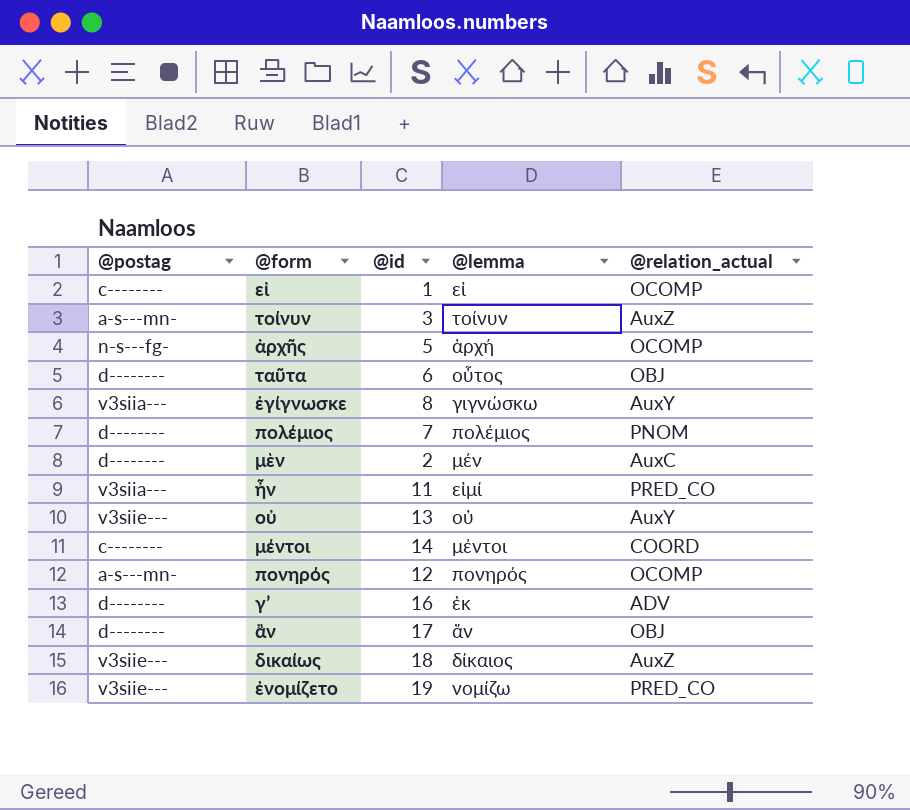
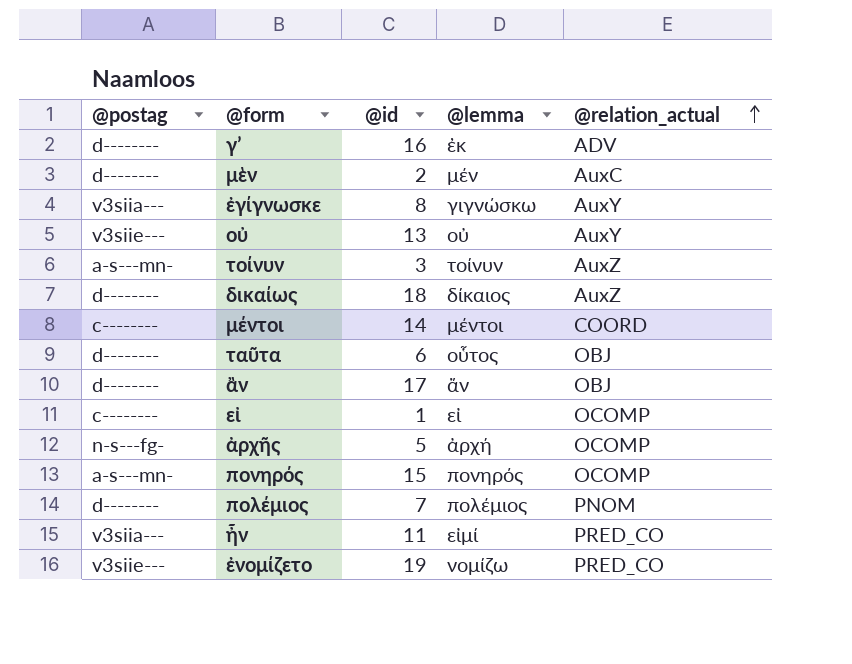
row order: none -> @relation_actual ascending
δικαίως | @postag: v3siie--- -> d--------
πονηρός | @id: 12 -> 15

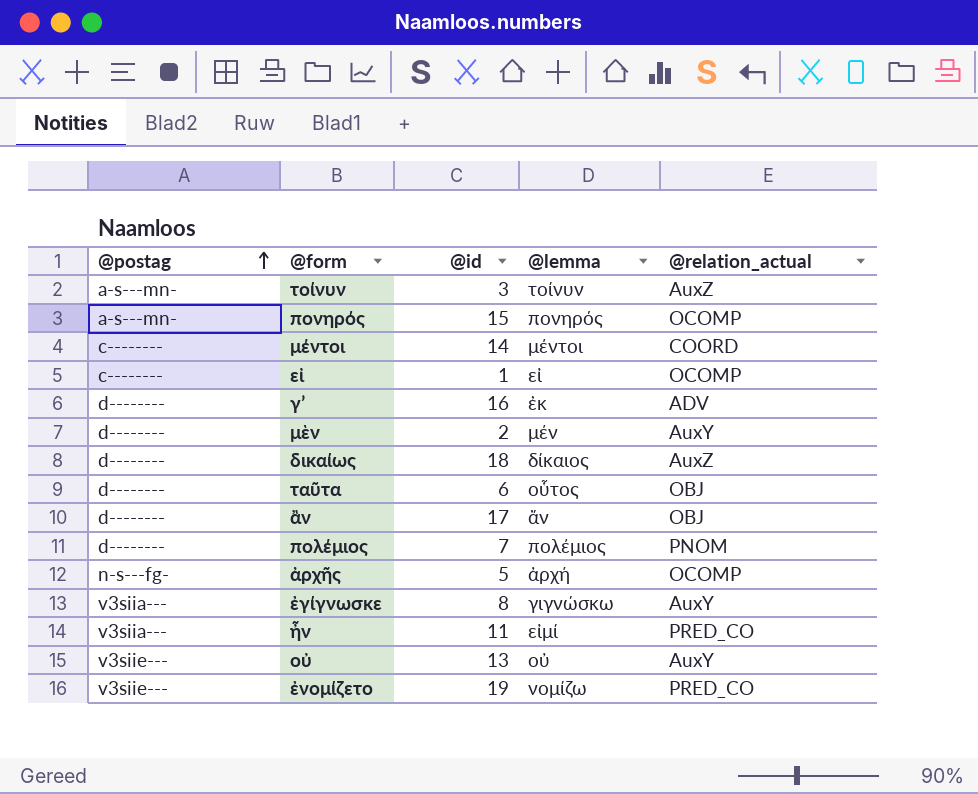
row order: @relation_actual ascending -> @postag ascending
μὲν | @relation_actual: AuxC -> AuxY

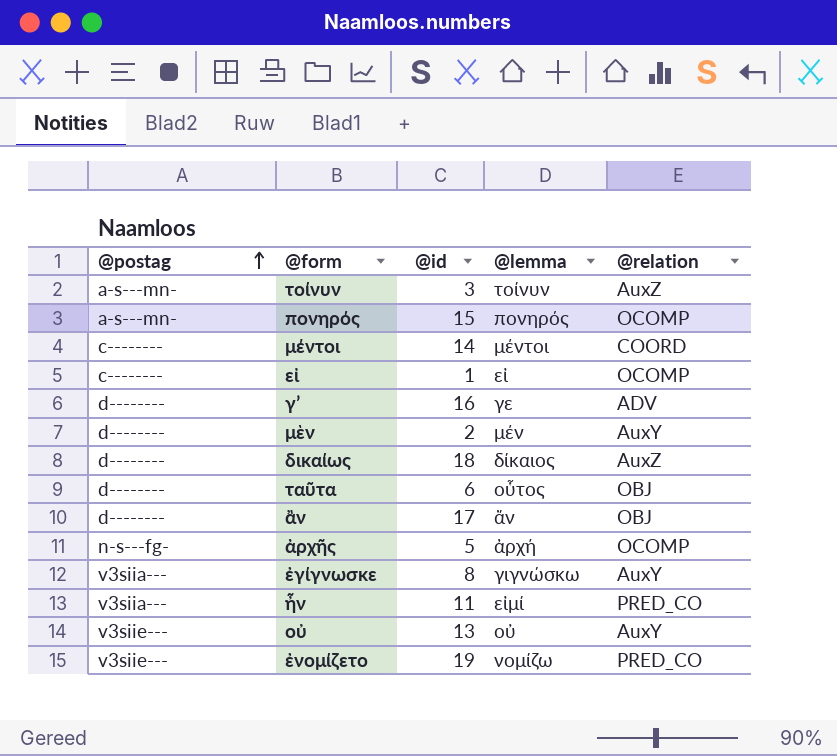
column name: @relation_actual -> @relation
row πολέμιος: d-------- | 7 | πολέμιος | PNOM -> none
γʼ | @lemma: ἐκ -> γε

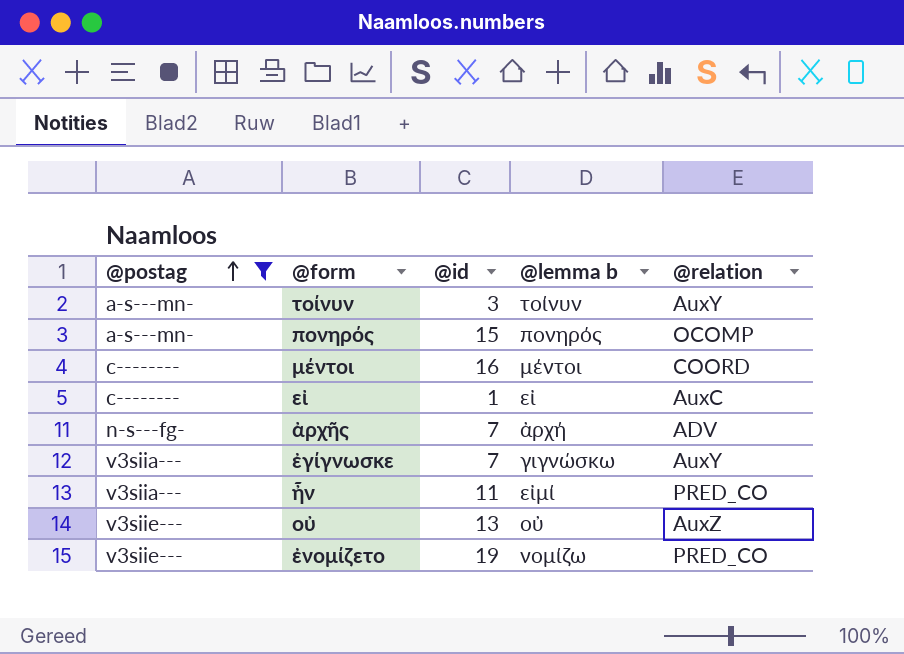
filter: none -> @postag != d--------
column name: @lemma -> @lemma b
τοίνυν | @relation: AuxZ -> AuxY
μέντοι | @id: 14 -> 16
εἰ | @relation: OCOMP -> AuxC
ἀρχῆς | @id: 5 -> 7
ἀρχῆς | @relation: OCOMP -> ADV
ἐγίγνωσκε | @id: 8 -> 7
οὐ | @relation: AuxY -> AuxZ

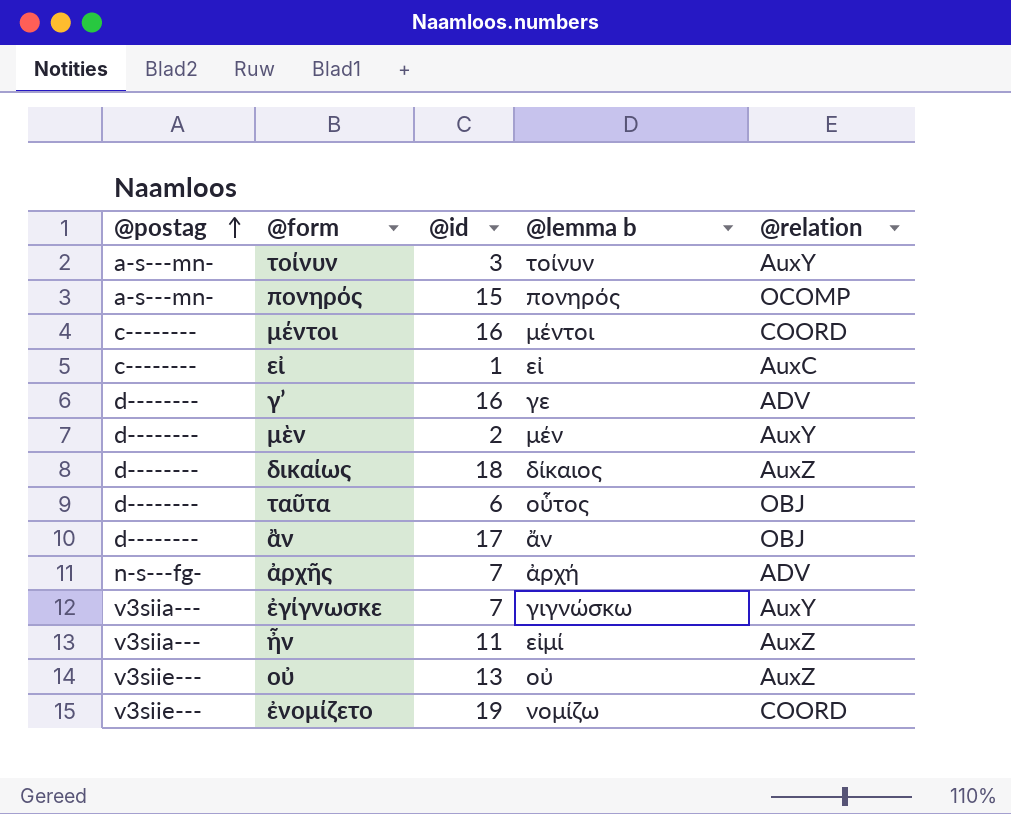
filter: @postag != d-------- -> none
ἦν | @relation: PRED_CO -> AuxZ
ἐνομίζετο | @relation: PRED_CO -> COORD

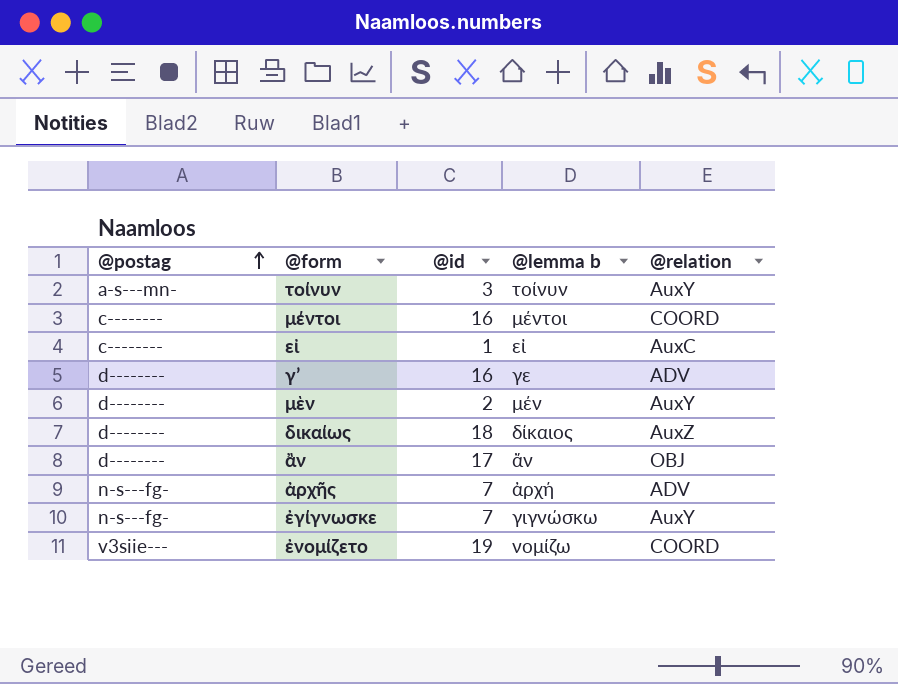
row πονηρός: a-s---mn- | 15 | πονηρός | OCOMP -> none
row ταῦτα: d-------- | 6 | οὗτος | OBJ -> none
row ἦν: v3siia--- | 11 | εἰμί | AuxZ -> none
row οὐ: v3siie--- | 13 | οὐ | AuxZ -> none
ἐγίγνωσκε | @postag: v3siia--- -> n-s---fg-

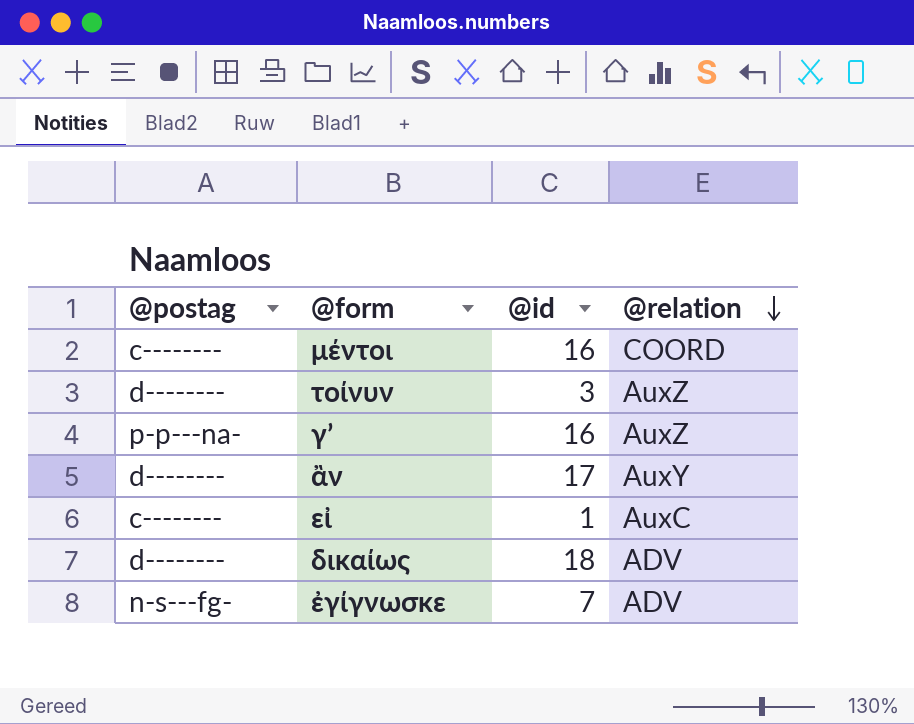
row order: @postag ascending -> @relation descending
column @lemma b | position: 4 -> none
row μὲν: d-------- | 2 | μέν | AuxY -> none
row ἀρχῆς: n-s---fg- | 7 | ἀρχή | ADV -> none
row ἐνομίζετο: v3siie--- | 19 | νομίζω | COORD -> none
τοίνυν | @postag: a-s---mn- -> d--------
τοίνυν | @relation: AuxY -> AuxZ
γʼ | @postag: d-------- -> p-p---na-
γʼ | @relation: ADV -> AuxZ
ἂν | @relation: OBJ -> AuxY
δικαίως | @relation: AuxZ -> ADV
ἐγίγνωσκε | @relation: AuxY -> ADV

